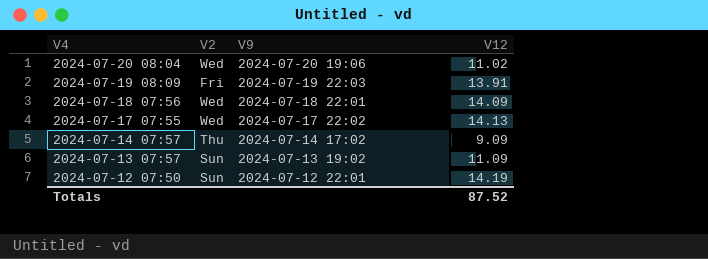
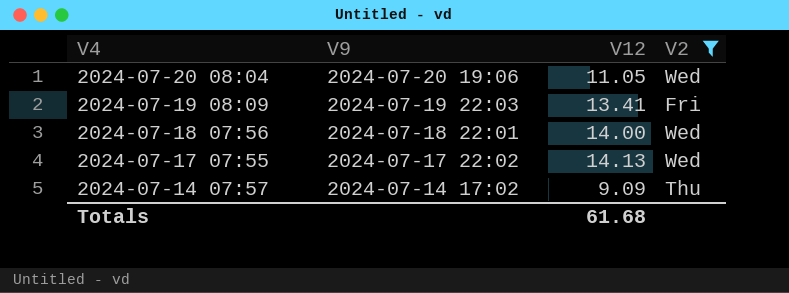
filter: none -> V2 != Sun
column V2 | position: 2 -> 4
2024-07-20 08:04 | V12: 11.02 -> 11.05
2024-07-19 08:09 | V12: 13.91 -> 13.41
2024-07-18 07:56 | V12: 14.09 -> 14.00
Totals | V12: 87.52 -> 61.68

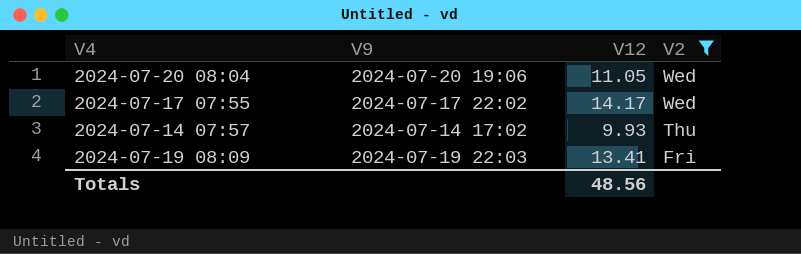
row order: V4 descending -> V2 descending
row 2024-07-18 07:56: 2024-07-18 22:01 | 14.00 | Wed -> none
2024-07-17 07:55 | V12: 14.13 -> 14.17
2024-07-14 07:57 | V12: 9.09 -> 9.93
Totals | V12: 61.68 -> 48.56

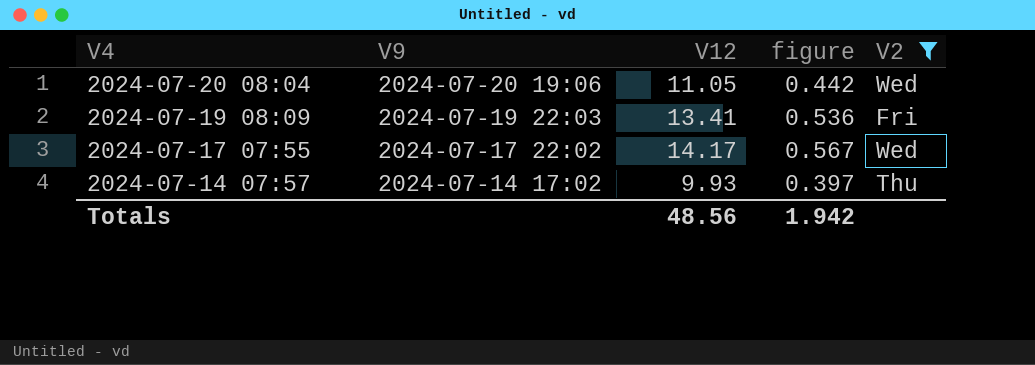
row order: V2 descending -> V4 descending
column figure | formula: none -> [V12] * 0.04

